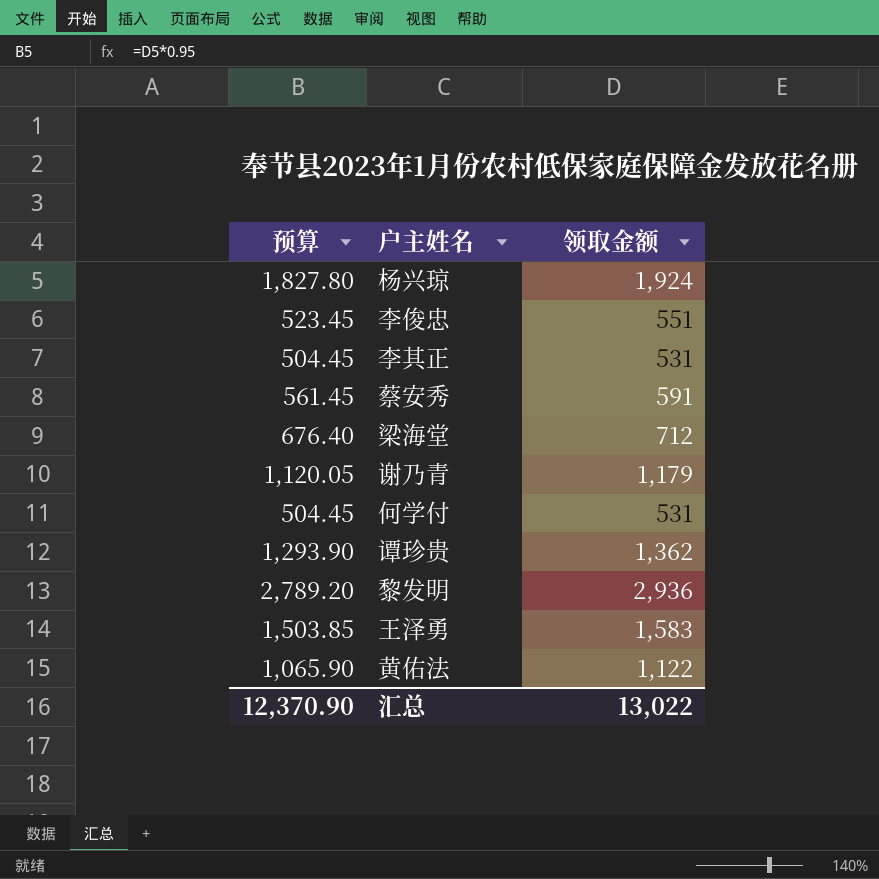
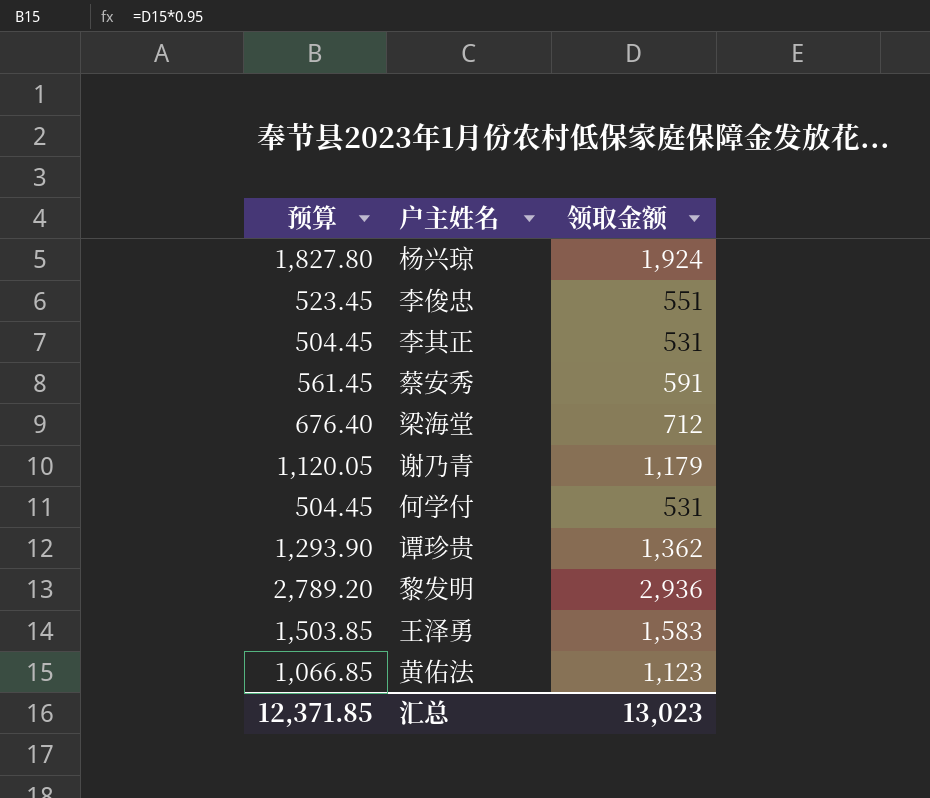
黄佑法 | 预算: 1,065.90 -> 1,066.85
黄佑法 | 领取金额: 1,122 -> 1,123
汇总 | 预算: 12,370.90 -> 12,371.85
汇总 | 领取金额: 13,022 -> 13,023

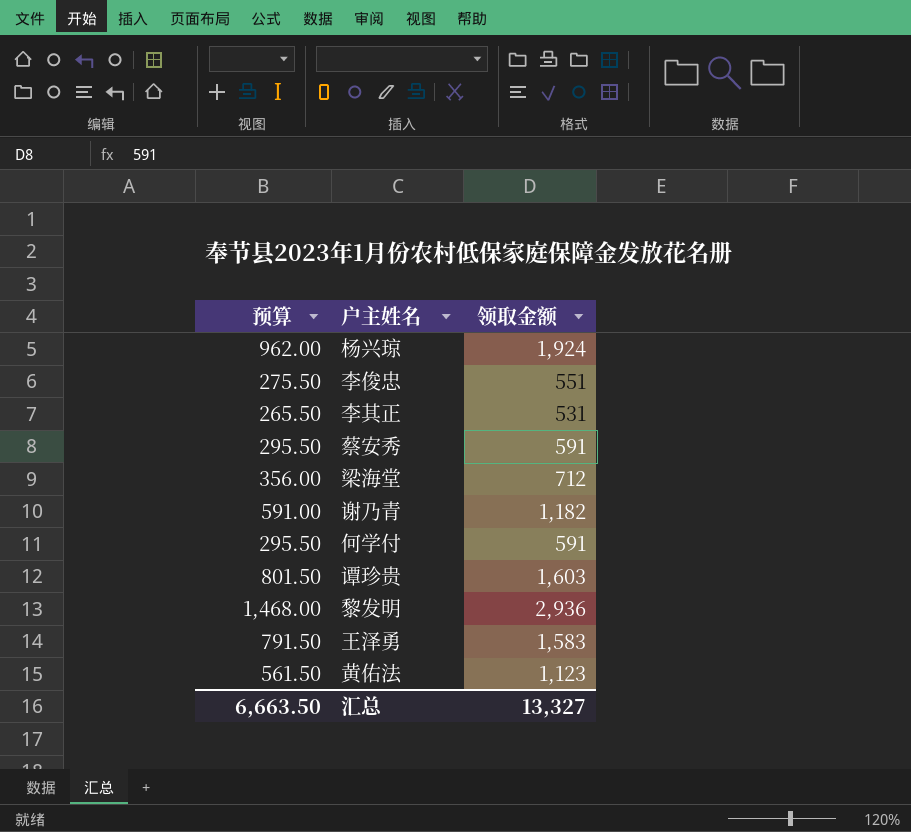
column 预算 | formula: [领取金额] * 0.95 -> [领取金额] * 0.5
谢乃青 | 领取金额: 1,179 -> 1,182
何学付 | 领取金额: 531 -> 591
谭珍贵 | 领取金额: 1,362 -> 1,603
汇总 | 预算: 12,371.85 -> 6,663.50
汇总 | 领取金额: 13,023 -> 13,327

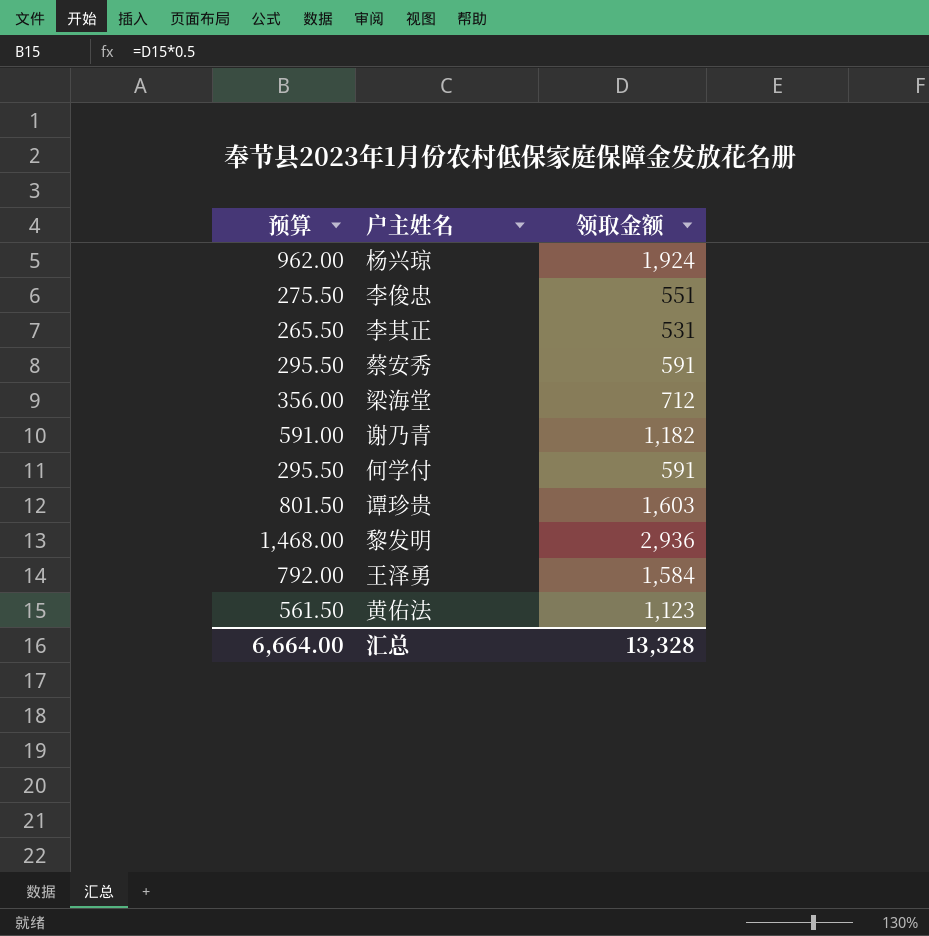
王泽勇 | 预算: 791.50 -> 792.00
王泽勇 | 领取金额: 1,583 -> 1,584
汇总 | 预算: 6,663.50 -> 6,664.00
汇总 | 领取金额: 13,327 -> 13,328

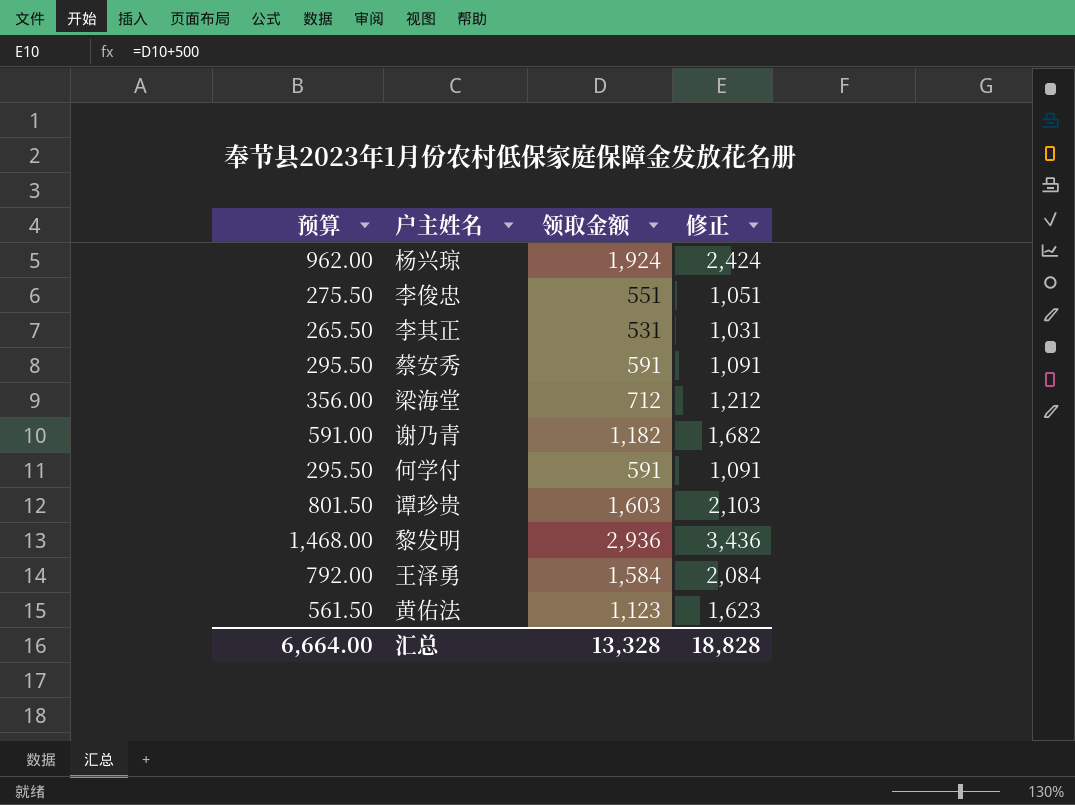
column 修正 | formula: none -> [领取金额] + 500

